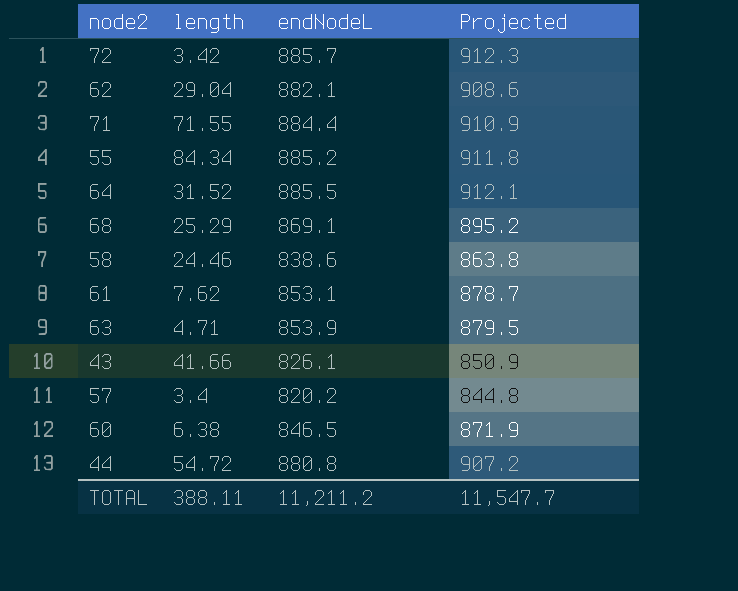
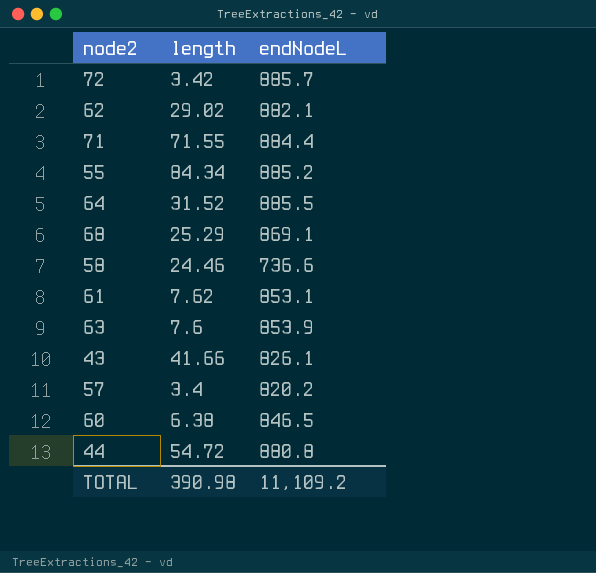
column Projected | formula: [endNodeL] * 1.03 -> none
62 | length: 29.04 -> 29.02
58 | endNodeL: 838.6 -> 736.6
63 | length: 4.71 -> 7.6
TOTAL | length: 388.11 -> 390.98
TOTAL | endNodeL: 11,211.2 -> 11,109.2

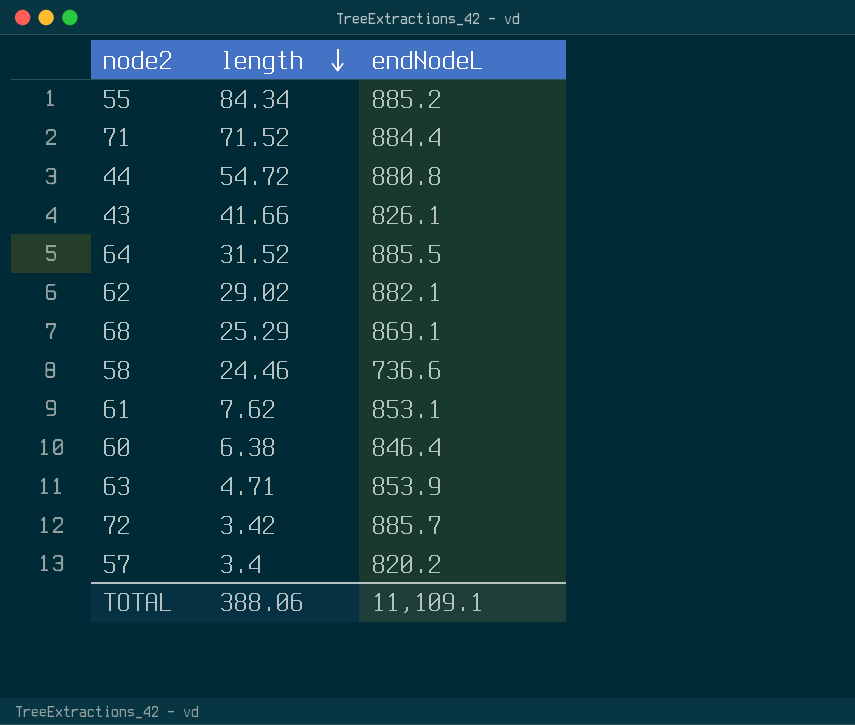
row order: none -> length descending
71 | length: 71.55 -> 71.52
60 | endNodeL: 846.5 -> 846.4
63 | length: 7.6 -> 4.71
TOTAL | length: 390.98 -> 388.06
TOTAL | endNodeL: 11,109.2 -> 11,109.1

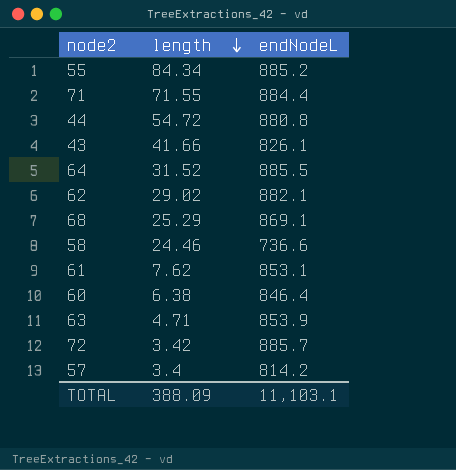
71 | length: 71.52 -> 71.55
57 | endNodeL: 820.2 -> 814.2
TOTAL | length: 388.06 -> 388.09
TOTAL | endNodeL: 11,109.1 -> 11,103.1

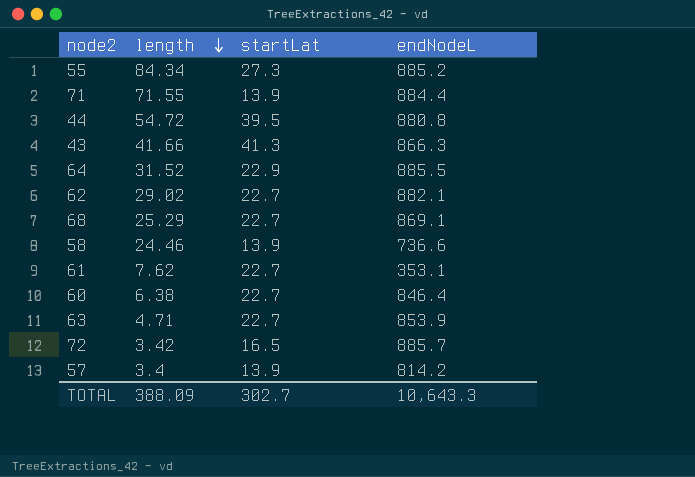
column startLat | position: none -> 3
43 | endNodeL: 826.1 -> 866.3
61 | endNodeL: 853.1 -> 353.1
TOTAL | endNodeL: 11,103.1 -> 10,643.3

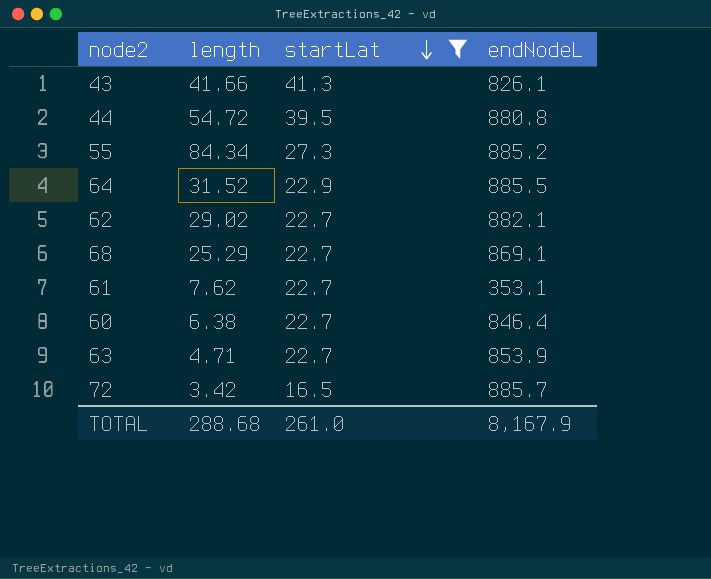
filter: none -> startLat != 13.9
row order: length descending -> startLat descending
43 | endNodeL: 866.3 -> 826.1
TOTAL | length: 388.09 -> 288.68
TOTAL | startLat: 302.7 -> 261.0
TOTAL | endNodeL: 10,643.3 -> 8,167.9

